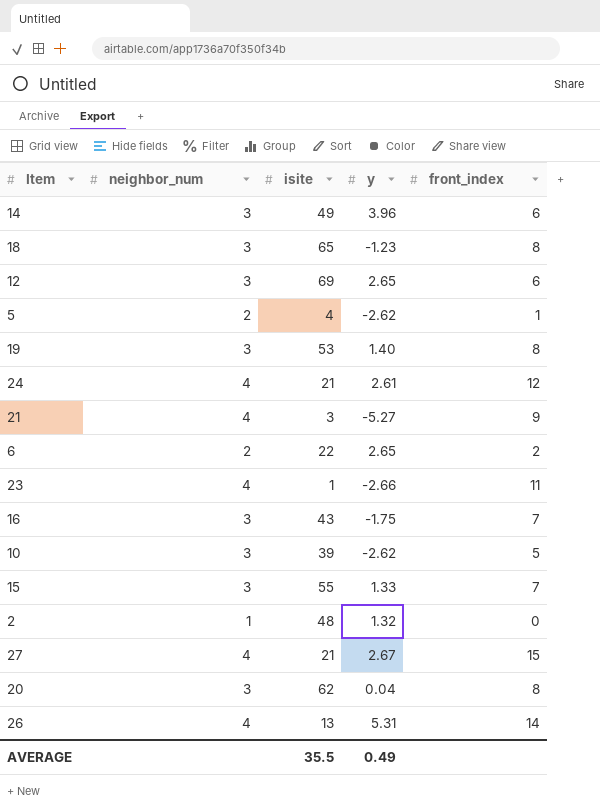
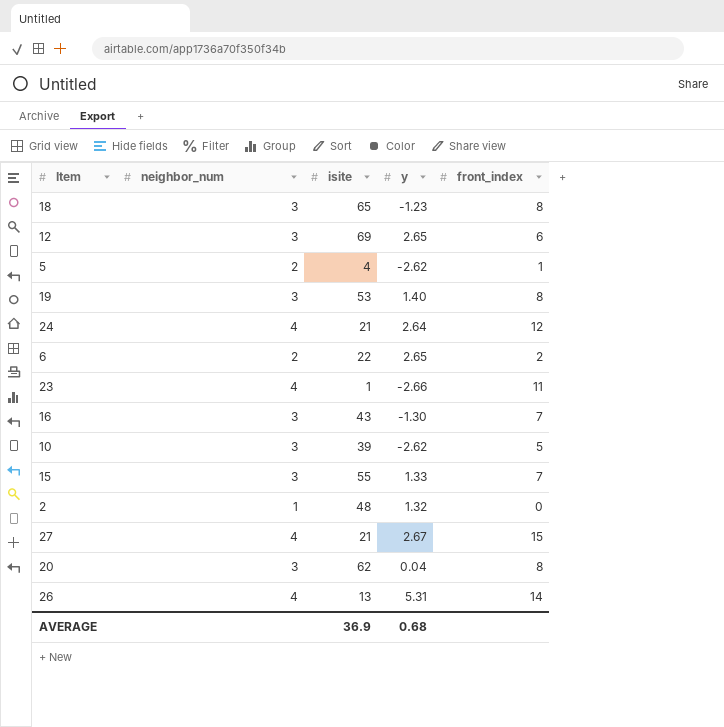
row 14: 3 | 49 | 3.96 | 6 -> none
row 21: 4 | 3 | -5.27 | 9 -> none
24 | y: 2.61 -> 2.64
16 | y: -1.75 -> -1.30
AVERAGE | isite: 35.5 -> 36.9
AVERAGE | y: 0.49 -> 0.68

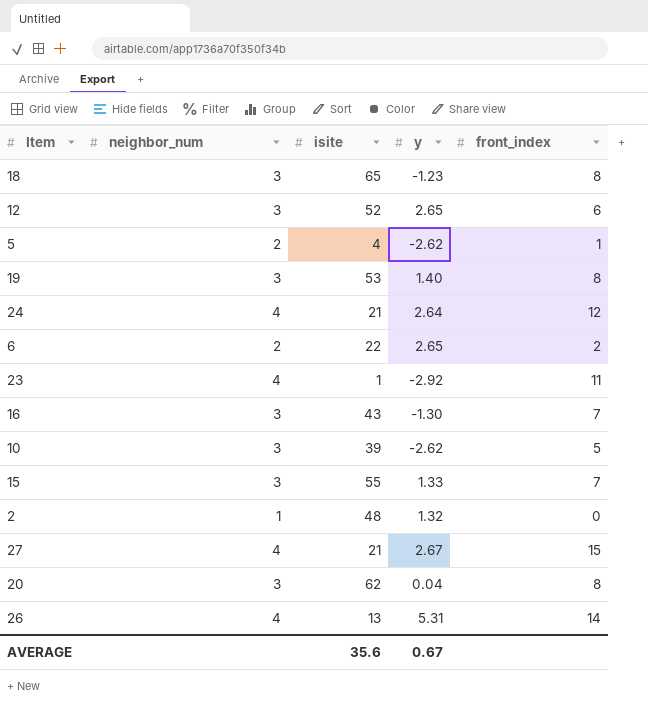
12 | isite: 69 -> 52
23 | y: -2.66 -> -2.92
AVERAGE | isite: 36.9 -> 35.6
AVERAGE | y: 0.68 -> 0.67

